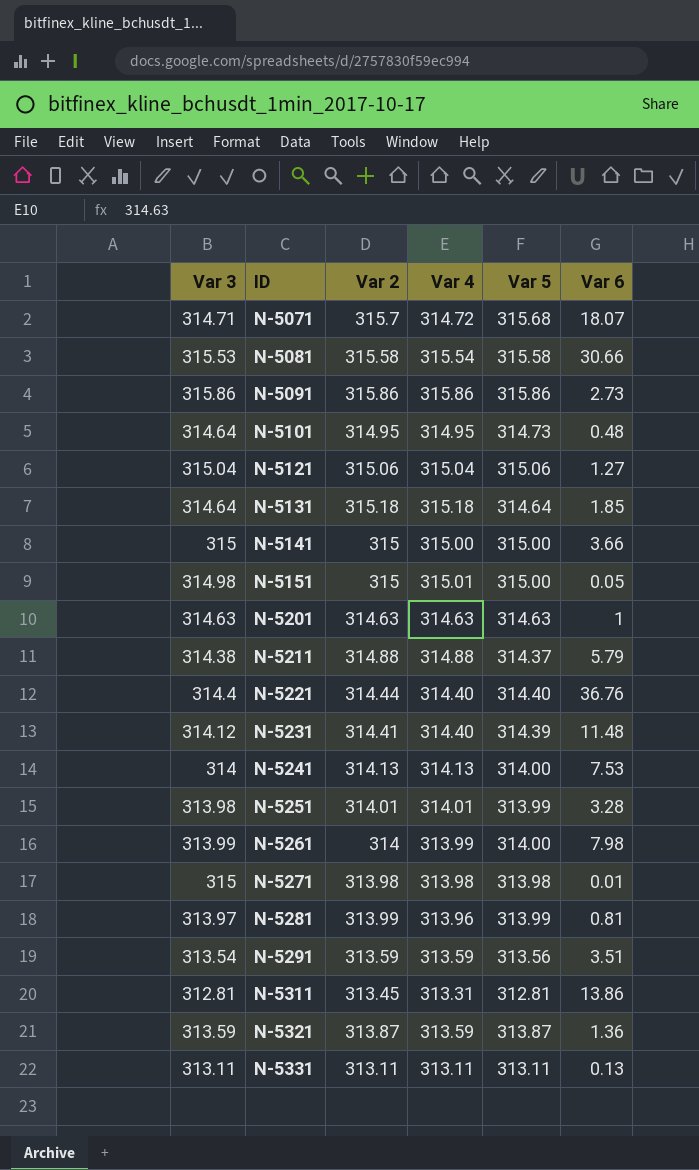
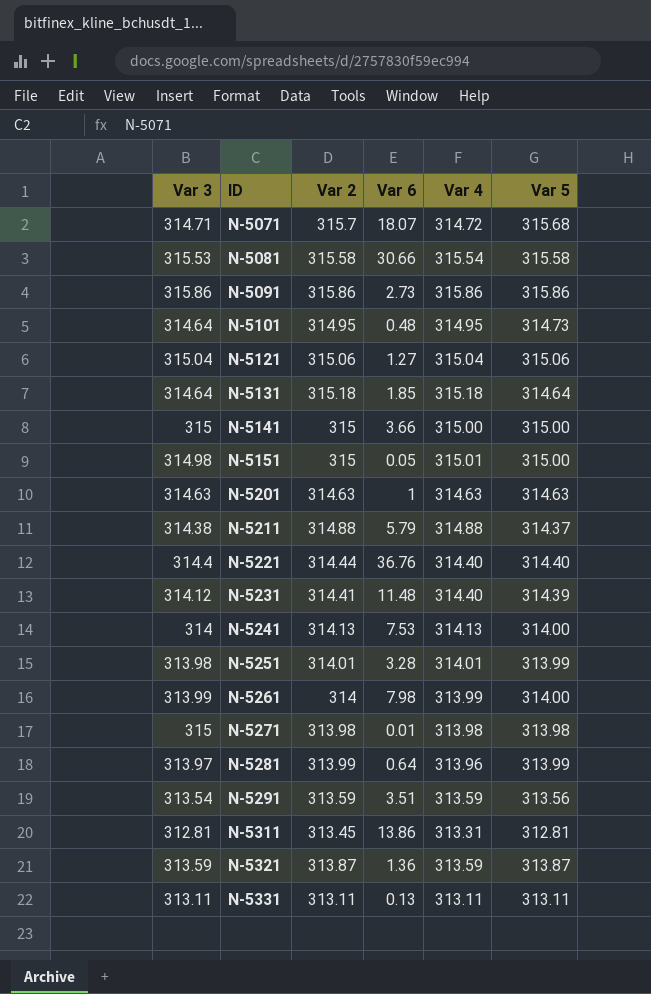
column Var 6 | position: 6 -> 4
N-5281 | Var 6: 0.81 -> 0.64

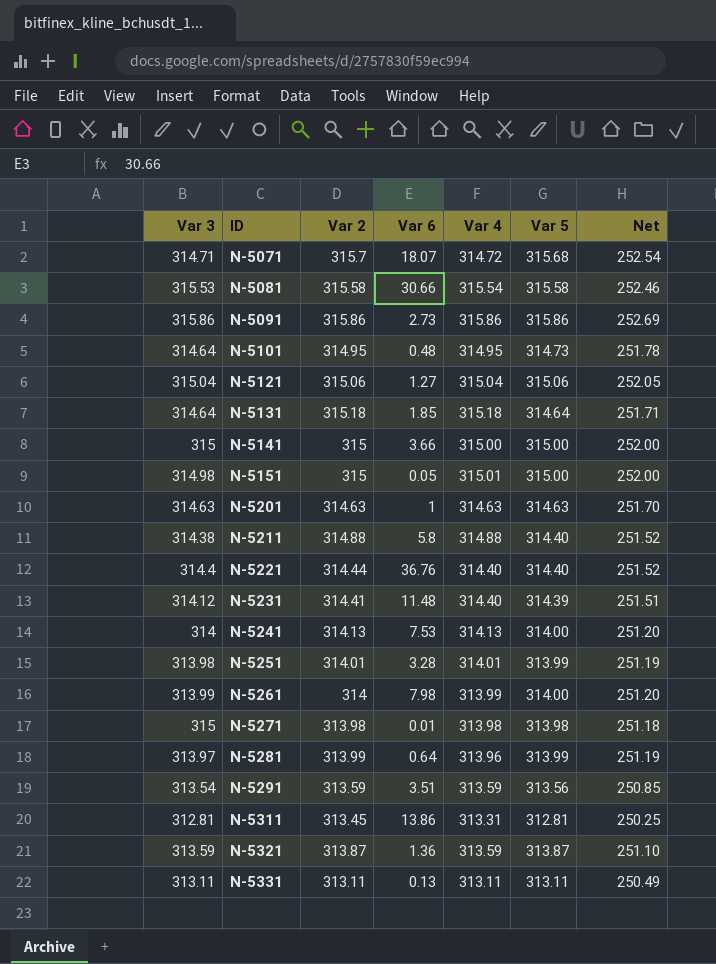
column Net | formula: none -> [Var 5] * 0.8
N-5211 | Var 6: 5.79 -> 5.8
N-5211 | Var 5: 314.37 -> 314.40

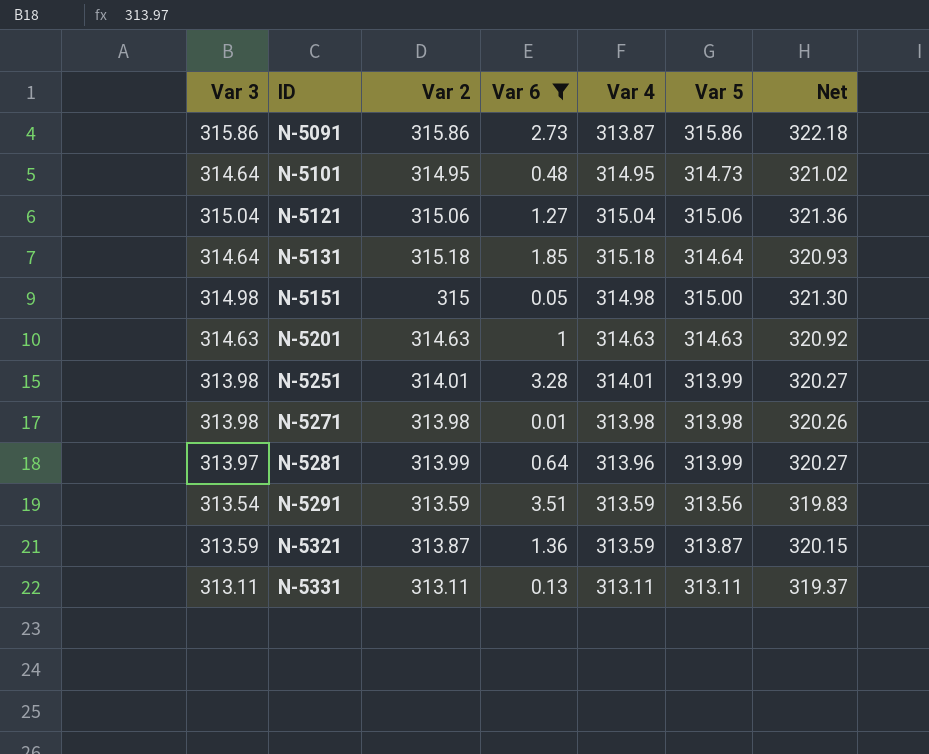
filter: none -> Var 6 <= 3.51
column Net | formula: [Var 5] * 0.8 -> [Var 5] * 1.02
N-5091 | Var 4: 315.86 -> 313.87
N-5151 | Var 4: 315.01 -> 314.98
N-5271 | Var 3: 315 -> 313.98

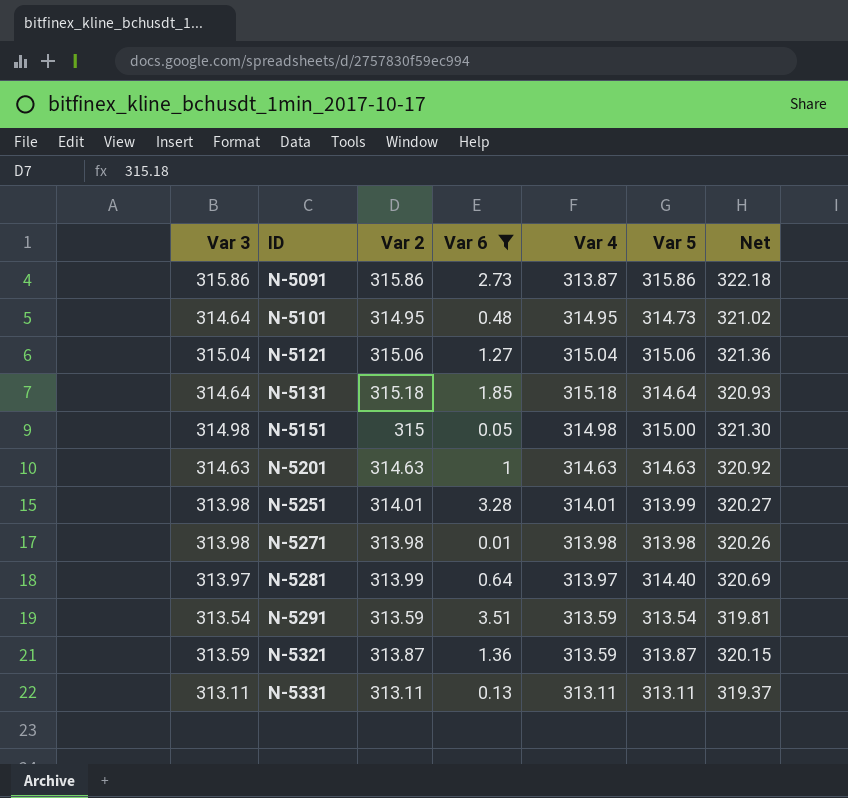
N-5281 | Var 4: 313.96 -> 313.97
N-5281 | Var 5: 313.99 -> 314.40
N-5281 | Net: 320.27 -> 320.69
N-5291 | Var 5: 313.56 -> 313.54
N-5291 | Net: 319.83 -> 319.81

